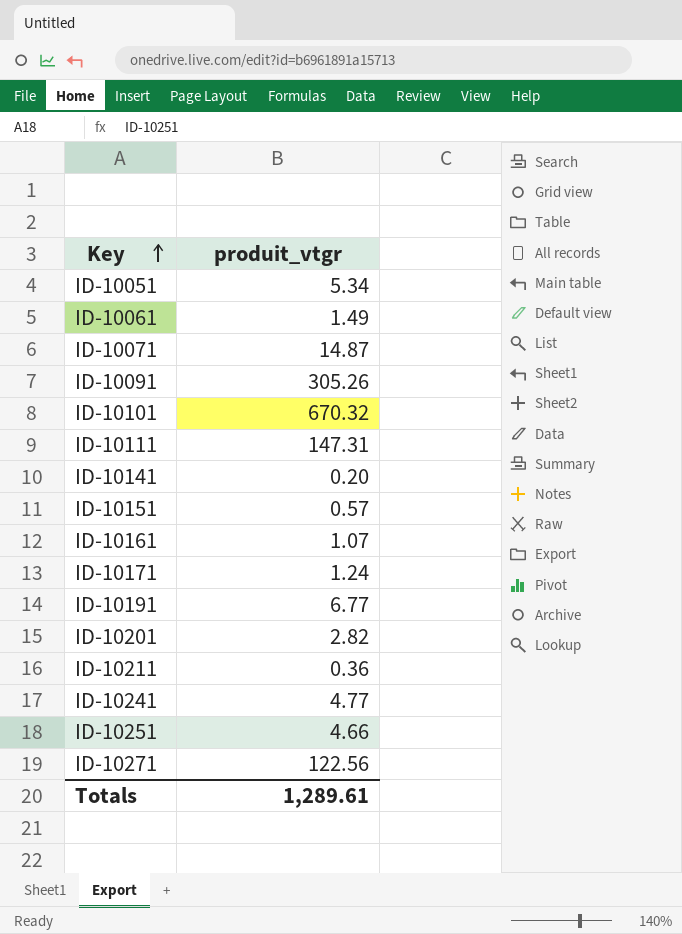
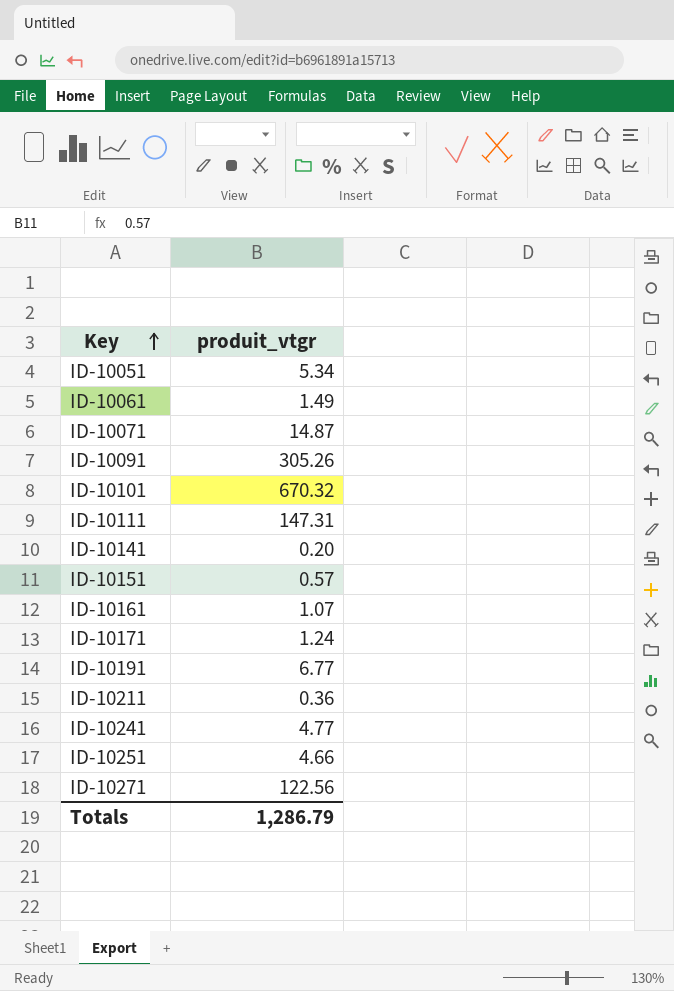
row ID-10201: 2.82 -> none
Totals | produit_vtgr: 1,289.61 -> 1,286.79

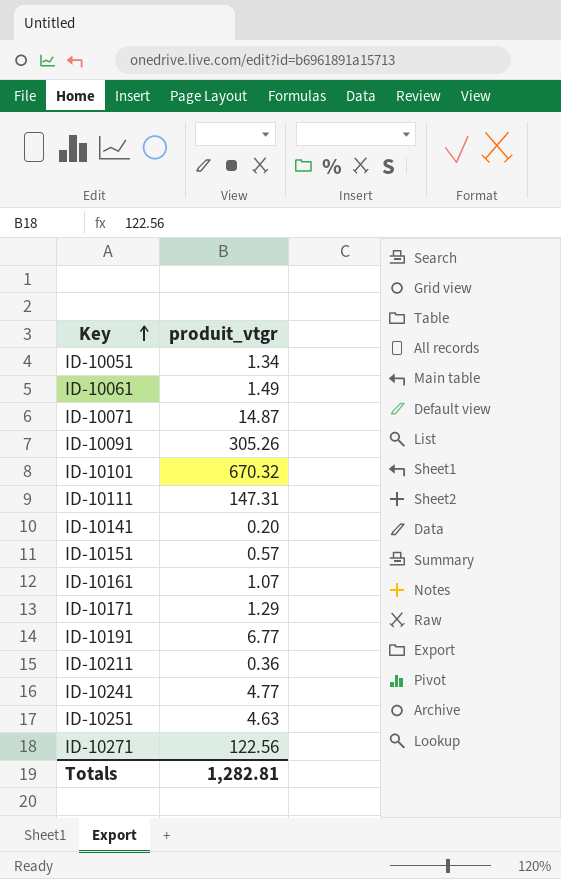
ID-10051 | produit_vtgr: 5.34 -> 1.34
ID-10171 | produit_vtgr: 1.24 -> 1.29
ID-10251 | produit_vtgr: 4.66 -> 4.63
Totals | produit_vtgr: 1,286.79 -> 1,282.81

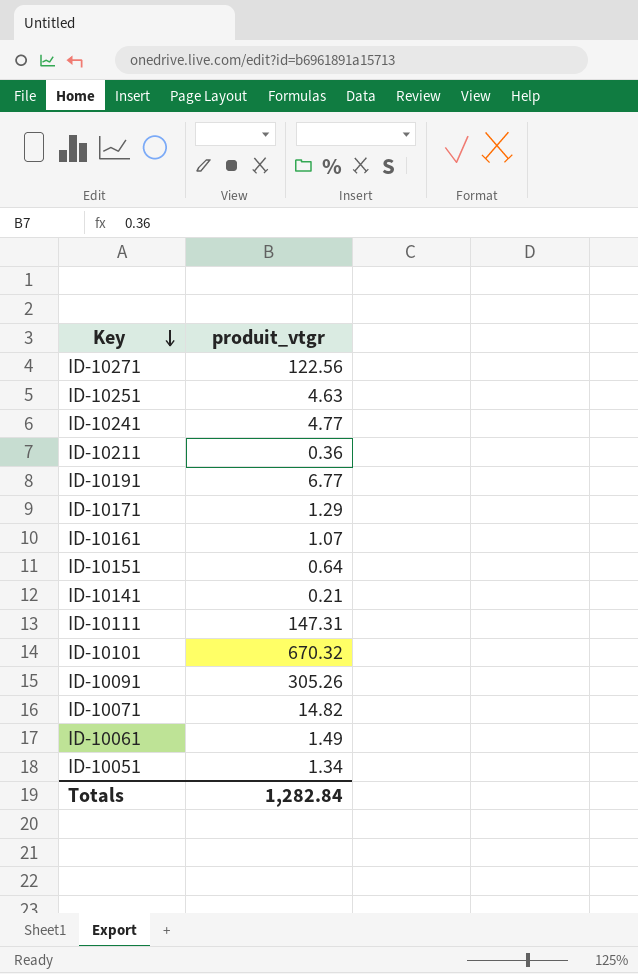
row order: Key ascending -> Key descending
ID-10151 | produit_vtgr: 0.57 -> 0.64
ID-10141 | produit_vtgr: 0.20 -> 0.21
ID-10071 | produit_vtgr: 14.87 -> 14.82
Totals | produit_vtgr: 1,282.81 -> 1,282.84

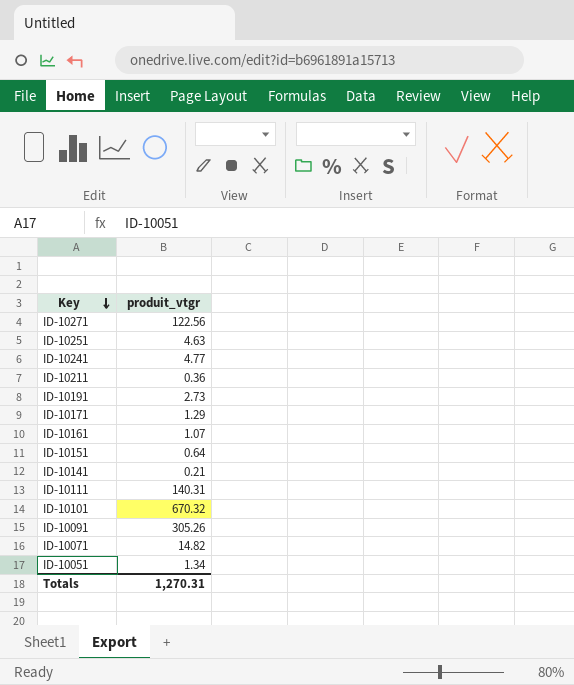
row ID-10061: 1.49 -> none
ID-10191 | produit_vtgr: 6.77 -> 2.73
ID-10111 | produit_vtgr: 147.31 -> 140.31
Totals | produit_vtgr: 1,282.84 -> 1,270.31

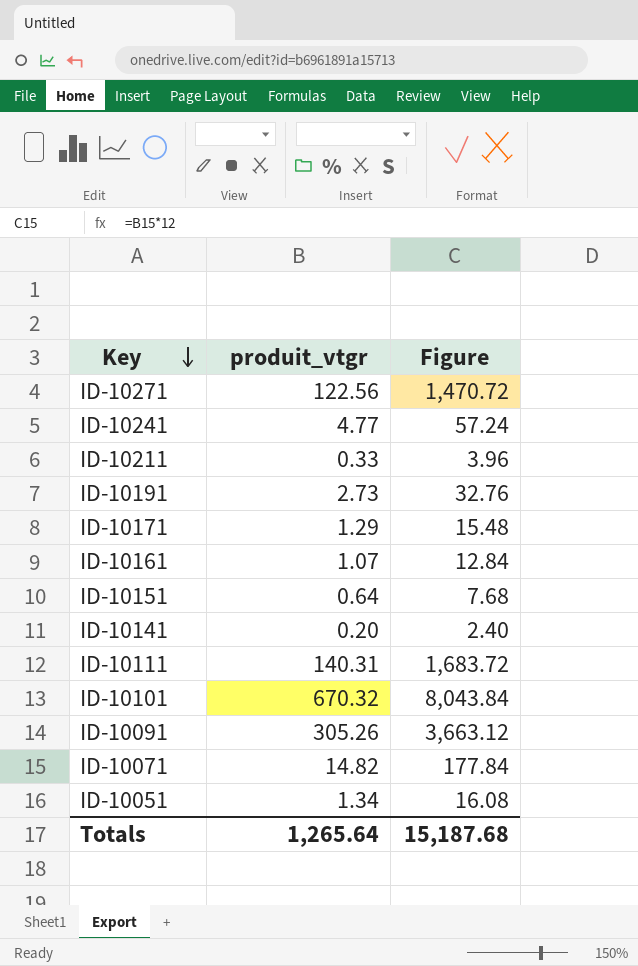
column Figure | formula: none -> [produit_vtgr] * 12
row ID-10251: 4.63 -> none
ID-10211 | produit_vtgr: 0.36 -> 0.33
ID-10141 | produit_vtgr: 0.21 -> 0.20
Totals | produit_vtgr: 1,270.31 -> 1,265.64

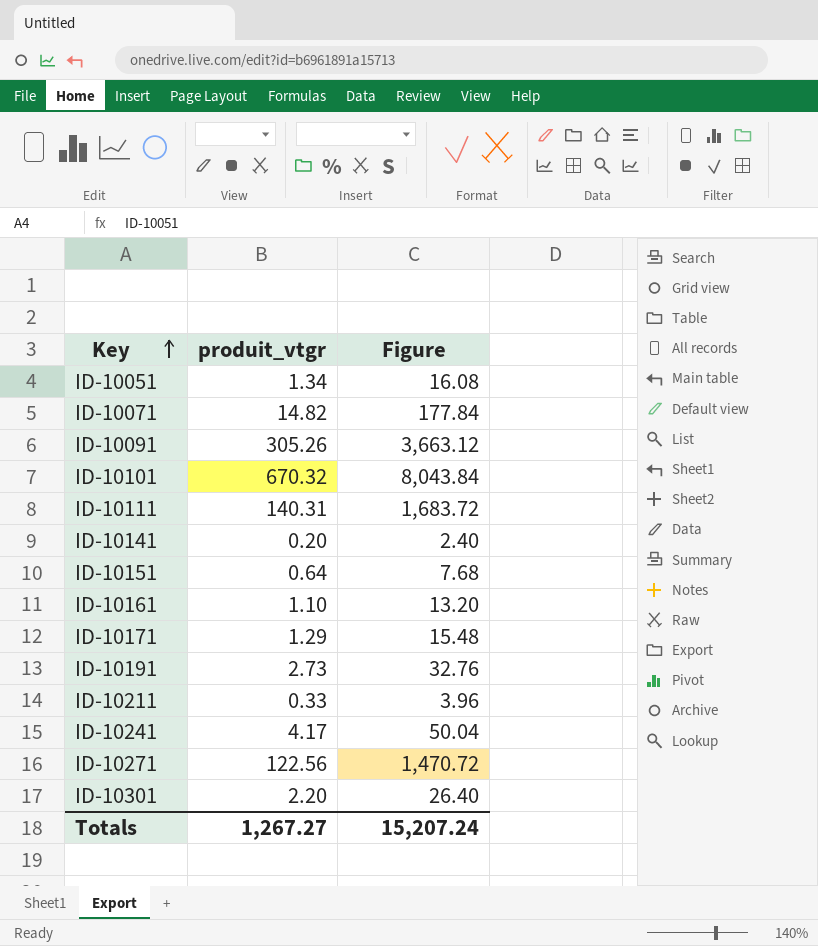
row order: Key descending -> Key ascending
ID-10161 | produit_vtgr: 1.07 -> 1.10
ID-10161 | Figure: 12.84 -> 13.20
ID-10241 | produit_vtgr: 4.77 -> 4.17
ID-10241 | Figure: 57.24 -> 50.04
row ID-10301: none -> 2.20 | 26.40
Totals | produit_vtgr: 1,265.64 -> 1,267.27
Totals | Figure: 15,187.68 -> 15,207.24

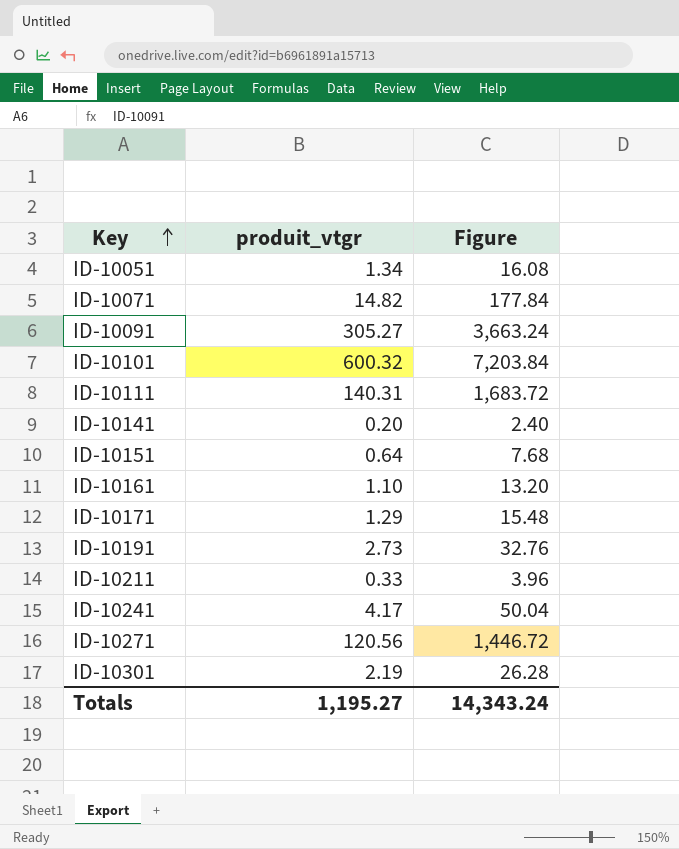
ID-10091 | produit_vtgr: 305.26 -> 305.27
ID-10091 | Figure: 3,663.12 -> 3,663.24
ID-10101 | produit_vtgr: 670.32 -> 600.32
ID-10101 | Figure: 8,043.84 -> 7,203.84
ID-10271 | produit_vtgr: 122.56 -> 120.56
ID-10271 | Figure: 1,470.72 -> 1,446.72
ID-10301 | produit_vtgr: 2.20 -> 2.19
ID-10301 | Figure: 26.40 -> 26.28
Totals | produit_vtgr: 1,267.27 -> 1,195.27
Totals | Figure: 15,207.24 -> 14,343.24

